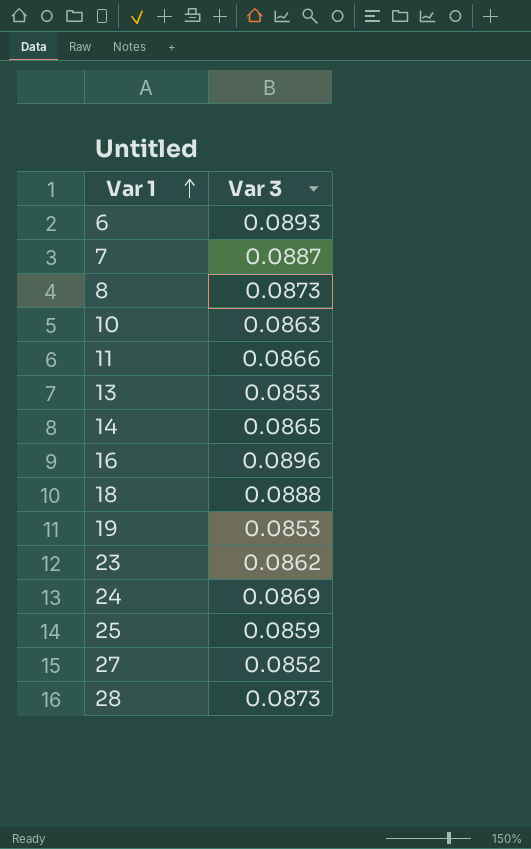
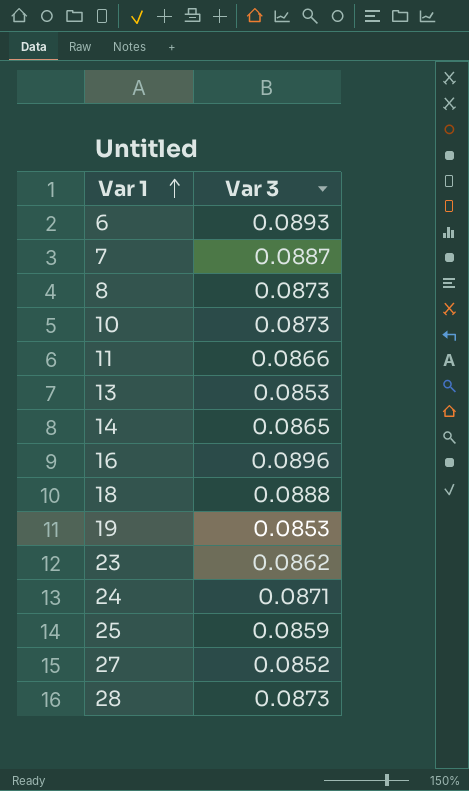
10 | Var 3: 0.0863 -> 0.0873
24 | Var 3: 0.0869 -> 0.0871

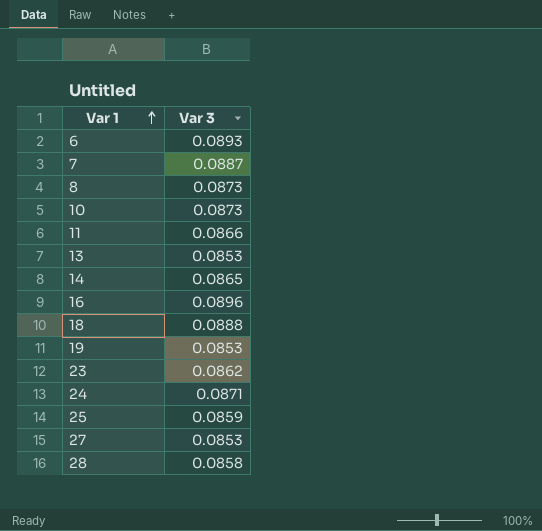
27 | Var 3: 0.0852 -> 0.0853
28 | Var 3: 0.0873 -> 0.0858

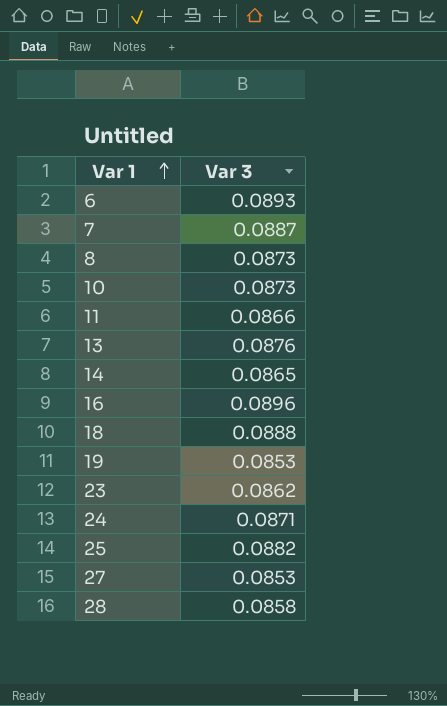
13 | Var 3: 0.0853 -> 0.0876
25 | Var 3: 0.0859 -> 0.0882

